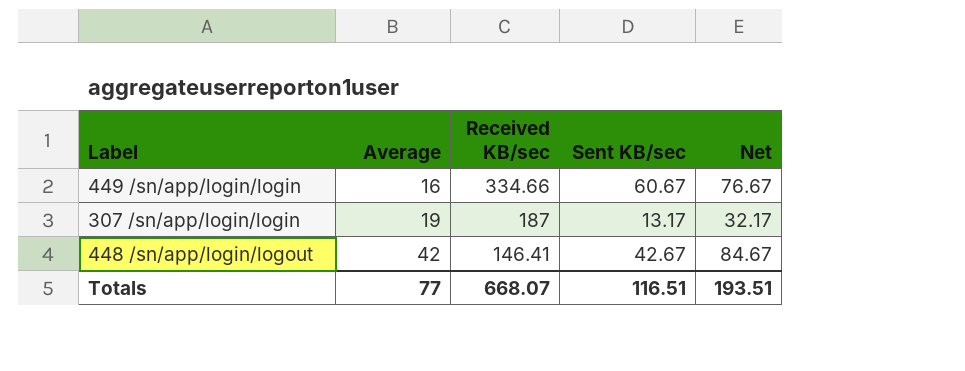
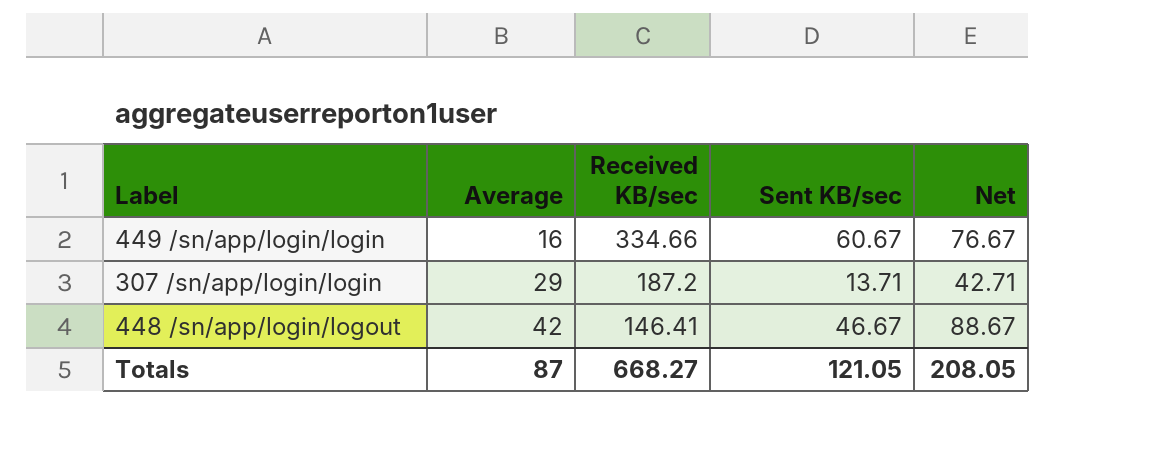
307 /sn/app/login/login | Average: 19 -> 29
307 /sn/app/login/login | Received KB/sec: 187 -> 187.2
307 /sn/app/login/login | Sent KB/sec: 13.17 -> 13.71
307 /sn/app/login/login | Net: 32.17 -> 42.71
448 /sn/app/login/logout | Sent KB/sec: 42.67 -> 46.67
448 /sn/app/login/logout | Net: 84.67 -> 88.67
Totals | Average: 77 -> 87
Totals | Received KB/sec: 668.07 -> 668.27
Totals | Sent KB/sec: 116.51 -> 121.05
Totals | Net: 193.51 -> 208.05

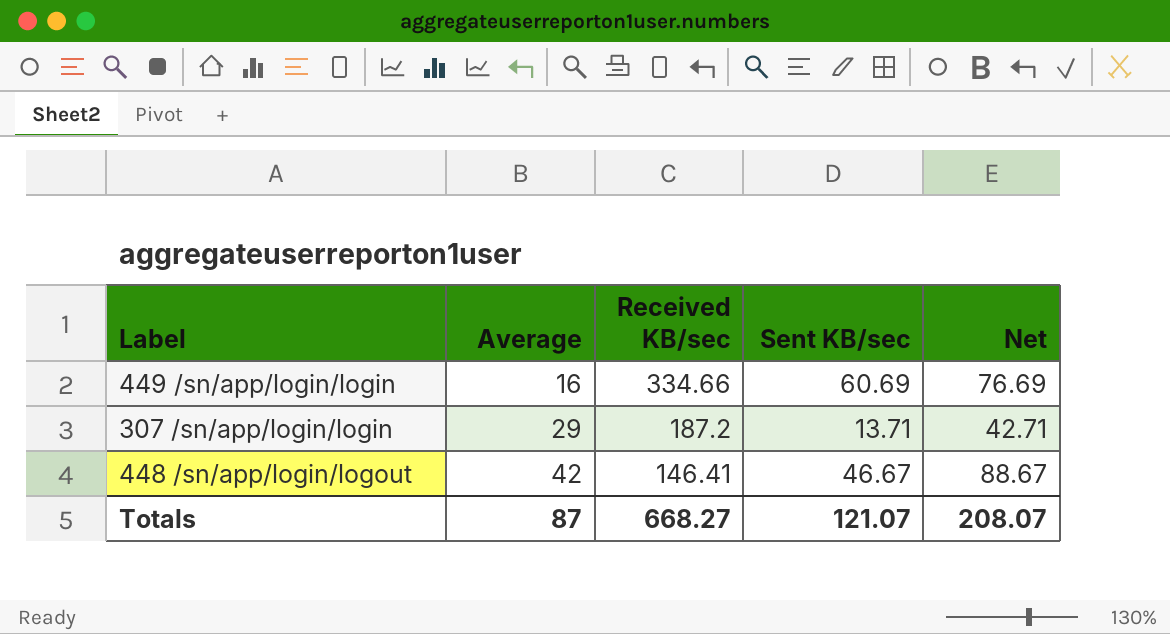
449 /sn/app/login/login | Sent KB/sec: 60.67 -> 60.69
449 /sn/app/login/login | Net: 76.67 -> 76.69
Totals | Sent KB/sec: 121.05 -> 121.07
Totals | Net: 208.05 -> 208.07

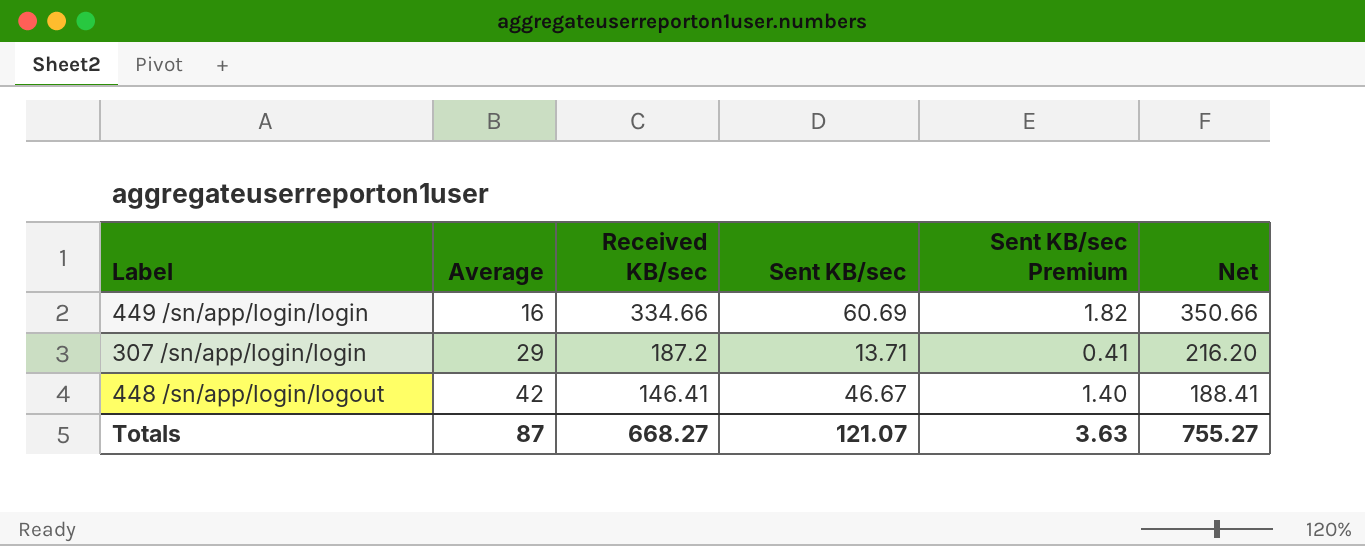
column Sent KB/sec Premium | formula: none -> [Sent KB/sec] * 0.03
column Net | formula: [Average] + [Sent KB/sec] -> [Average] + [Received KB/sec]
Totals | Net: 208.07 -> 755.27

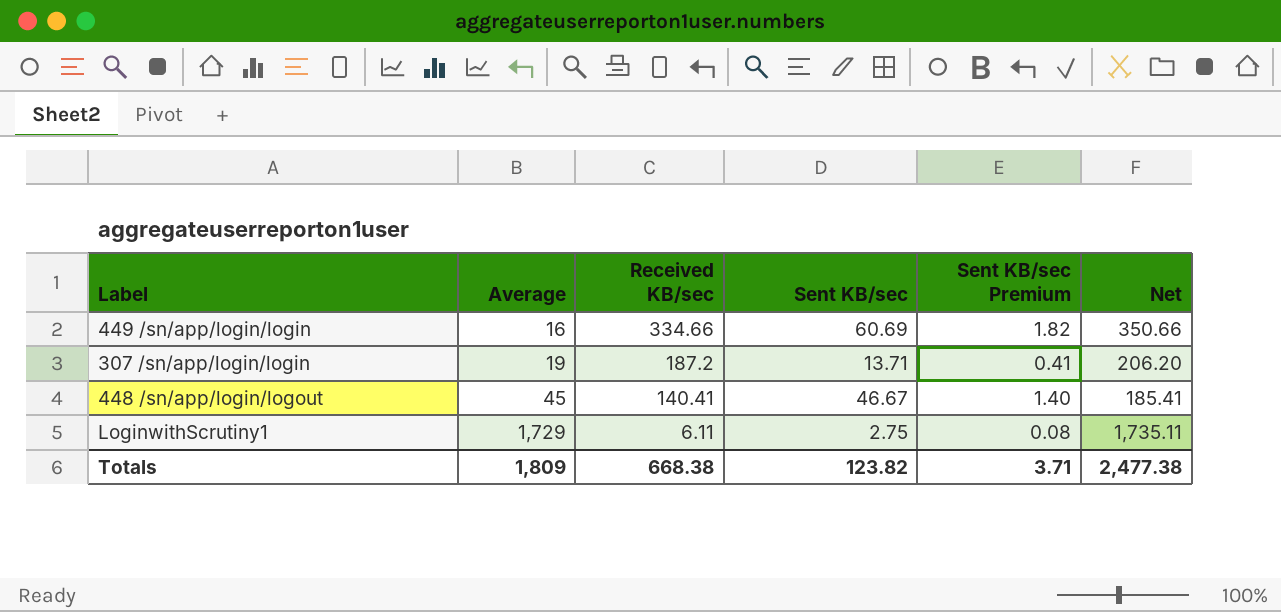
307 /sn/app/login/login | Average: 29 -> 19
307 /sn/app/login/login | Net: 216.20 -> 206.20
448 /sn/app/login/logout | Average: 42 -> 45
448 /sn/app/login/logout | Received KB/sec: 146.41 -> 140.41
448 /sn/app/login/logout | Net: 188.41 -> 185.41
row LoginwithScrutiny1: none -> 1,729 | 6.11 | 2.75 | 0.08 | 1,735.11
Totals | Average: 87 -> 1,809
Totals | Received KB/sec: 668.27 -> 668.38
Totals | Sent KB/sec: 121.07 -> 123.82
Totals | Sent KB/sec Premium: 3.63 -> 3.71
Totals | Net: 755.27 -> 2,477.38

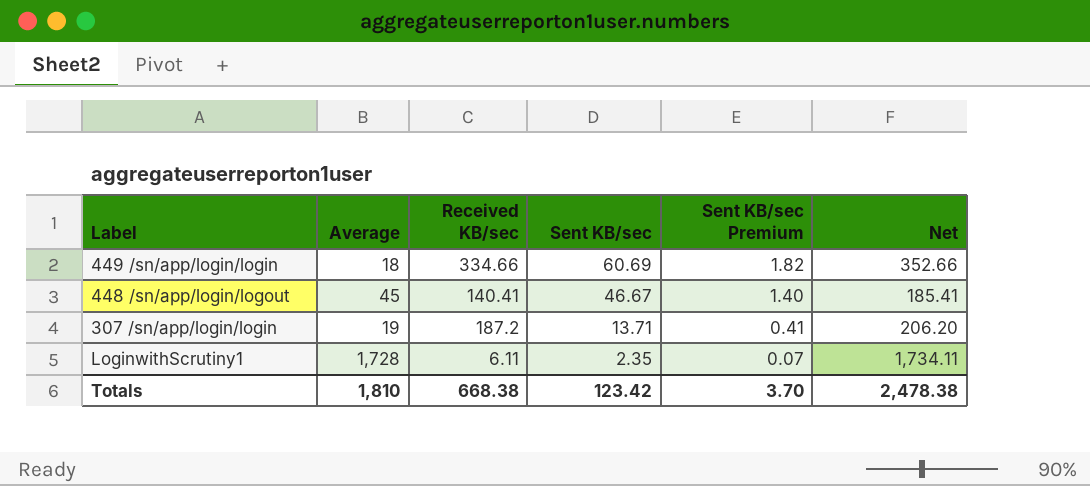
row order: Average ascending -> Sent KB/sec descending
449 /sn/app/login/login | Average: 16 -> 18
449 /sn/app/login/login | Net: 350.66 -> 352.66
LoginwithScrutiny1 | Average: 1,729 -> 1,728
LoginwithScrutiny1 | Sent KB/sec: 2.75 -> 2.35
LoginwithScrutiny1 | Sent KB/sec Premium: 0.08 -> 0.07
LoginwithScrutiny1 | Net: 1,735.11 -> 1,734.11
Totals | Average: 1,809 -> 1,810
Totals | Sent KB/sec: 123.82 -> 123.42
Totals | Sent KB/sec Premium: 3.71 -> 3.70
Totals | Net: 2,477.38 -> 2,478.38

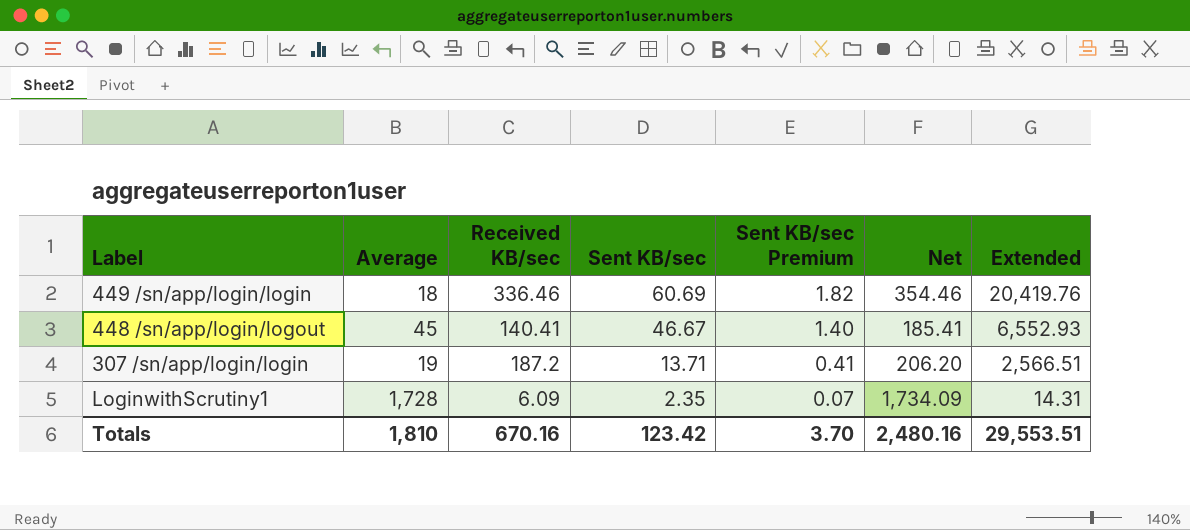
column Extended | formula: none -> [Received KB/sec] * [Sent KB/sec]
449 /sn/app/login/login | Received KB/sec: 334.66 -> 336.46
449 /sn/app/login/login | Net: 352.66 -> 354.46
LoginwithScrutiny1 | Received KB/sec: 6.11 -> 6.09
LoginwithScrutiny1 | Net: 1,734.11 -> 1,734.09
Totals | Received KB/sec: 668.38 -> 670.16
Totals | Net: 2,478.38 -> 2,480.16

